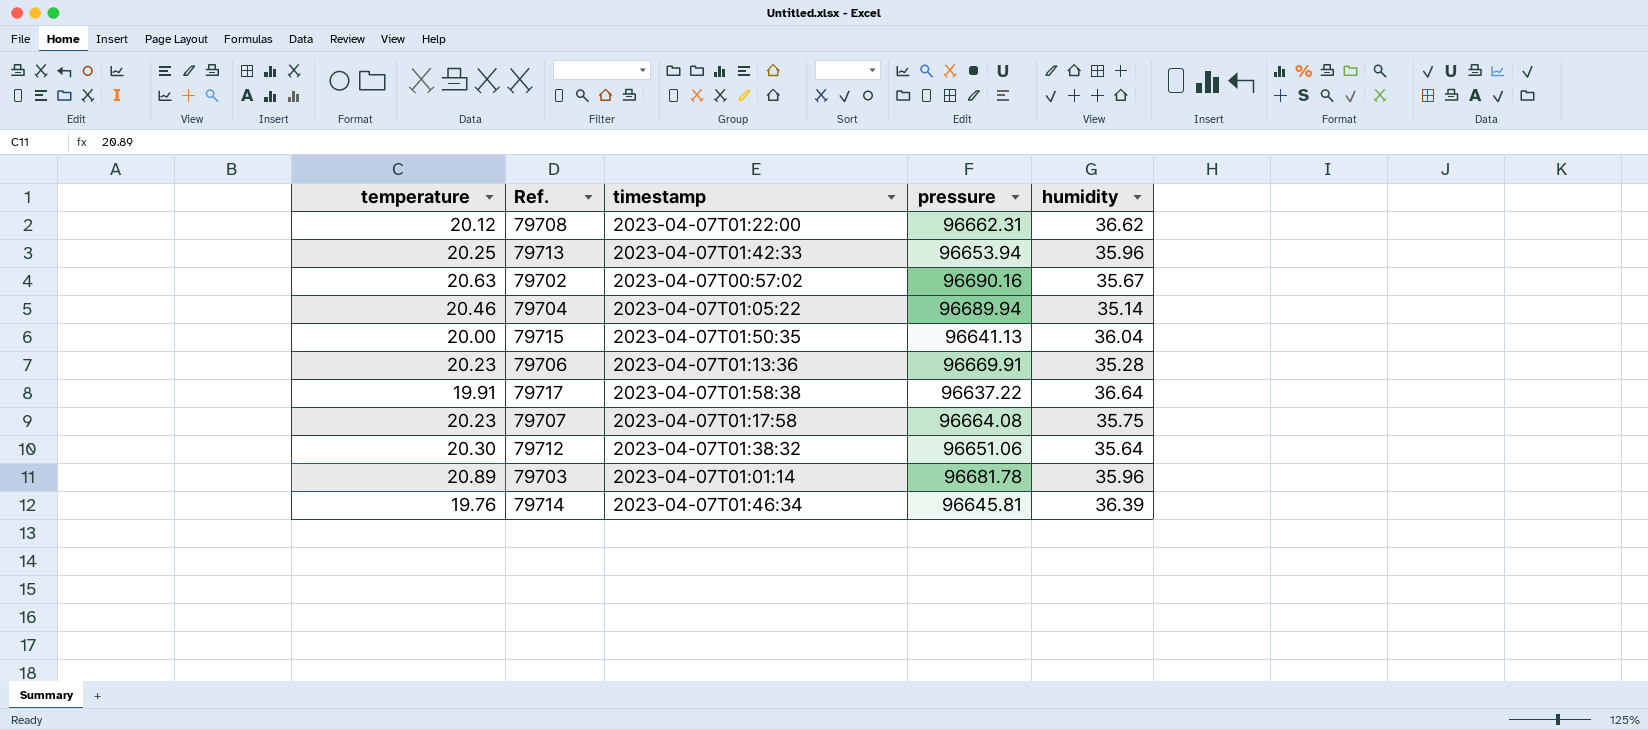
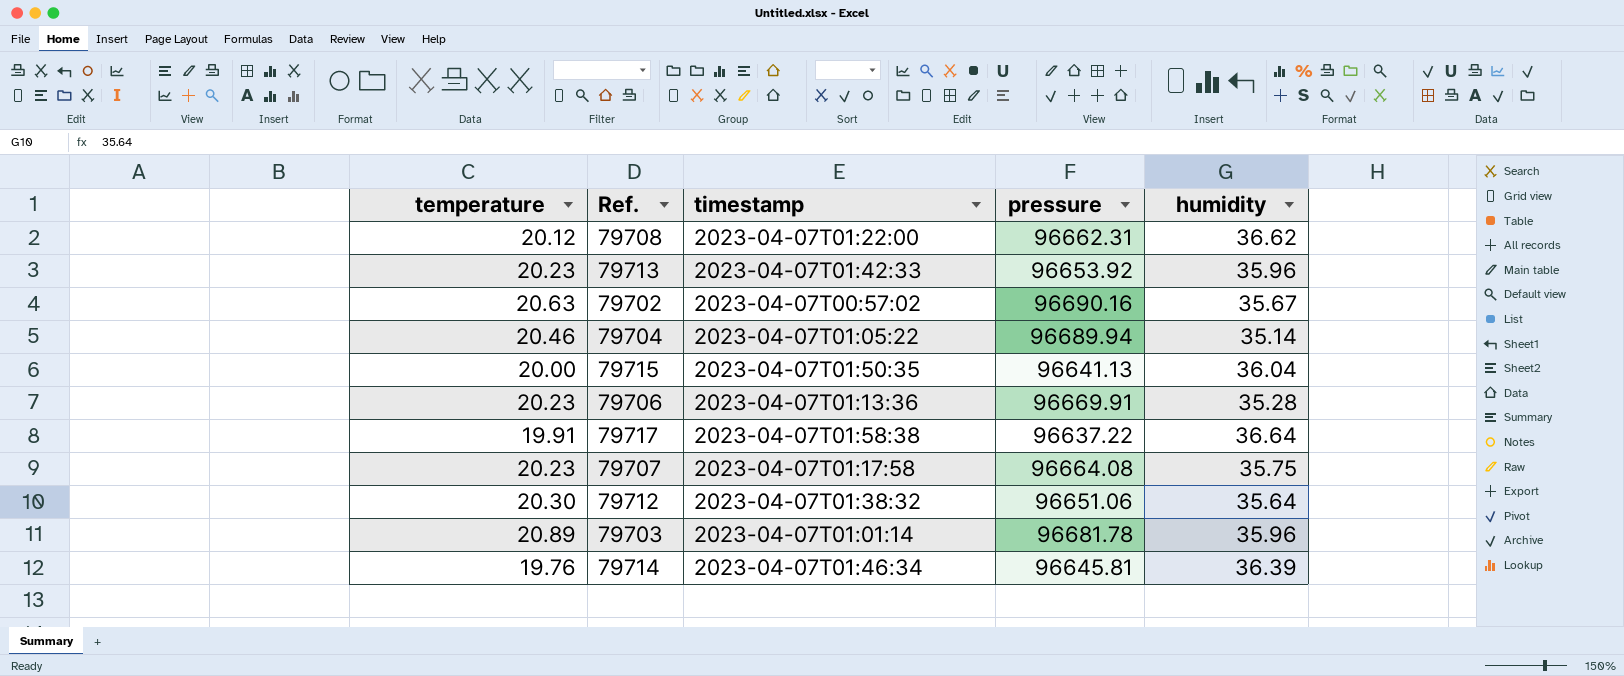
79713 | temperature: 20.25 -> 20.23
79713 | pressure: 96653.94 -> 96653.92

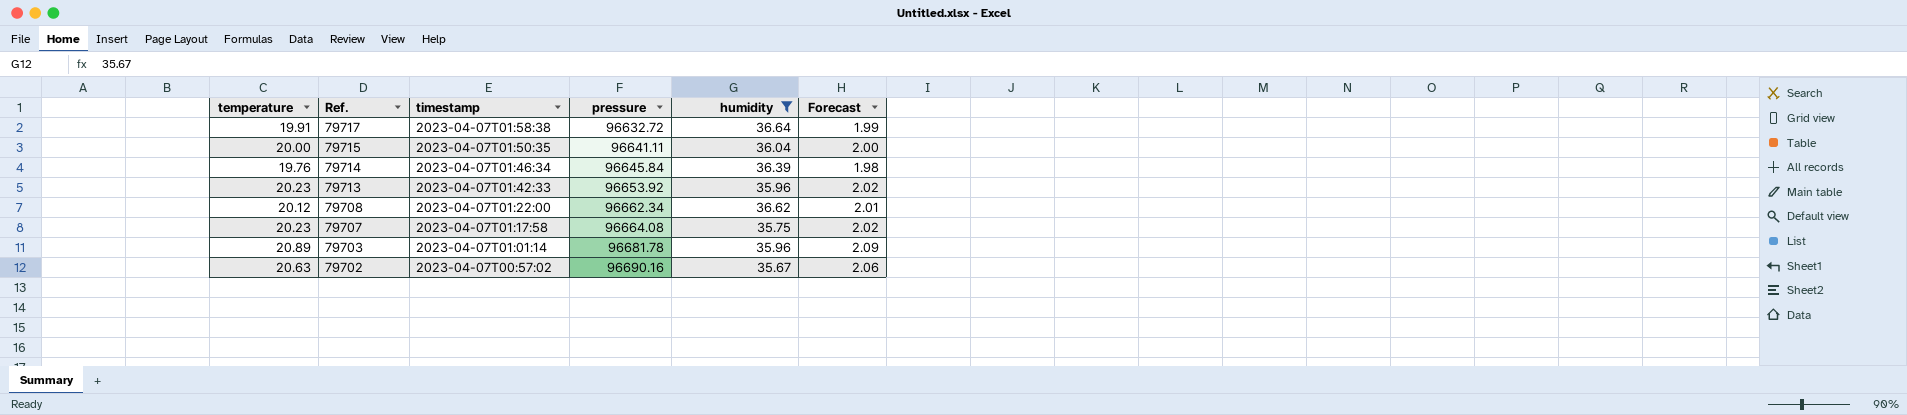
filter: none -> humidity >= 35.67
row order: none -> Ref. descending
column Forecast | formula: none -> [temperature] * 0.1
79717 | pressure: 96637.22 -> 96632.72
79715 | pressure: 96641.13 -> 96641.11
79714 | pressure: 96645.81 -> 96645.84
79708 | pressure: 96662.31 -> 96662.34

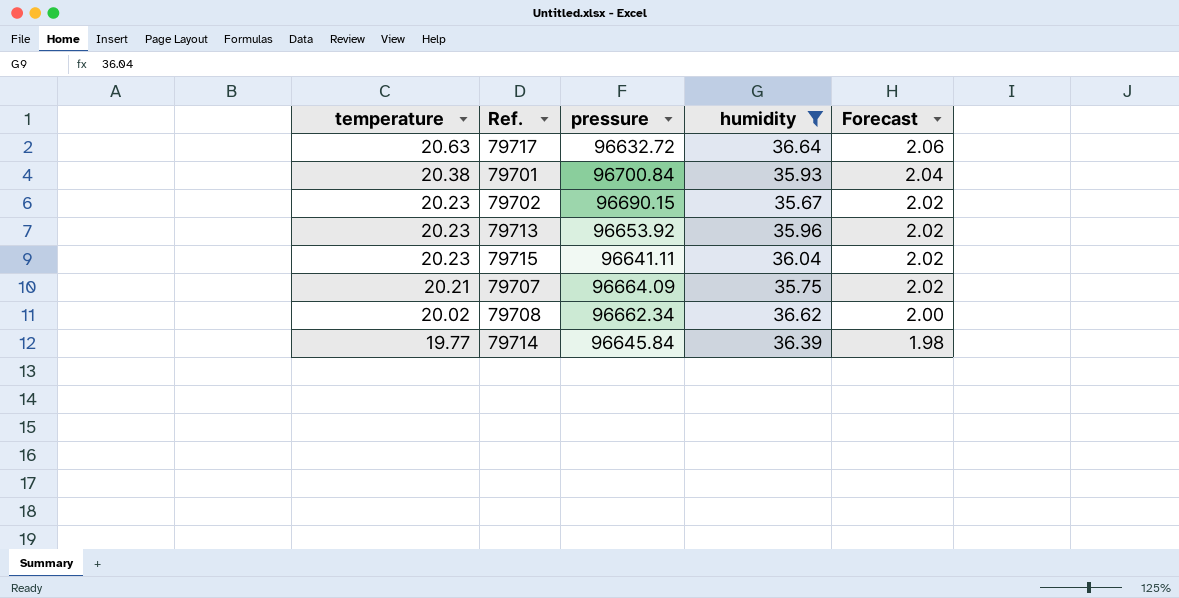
row order: Ref. descending -> temperature descending
column timestamp | position: 3 -> none
row 79703: 20.89 | 2023-04-07T01:01:14 | 96681.78 | 35.96 | 2.09 -> none
79717 | temperature: 19.91 -> 20.63
79717 | Forecast: 1.99 -> 2.06
row 79701: none -> 20.38 | 96700.84 | 35.93 | 2.04
79702 | temperature: 20.63 -> 20.23
79702 | pressure: 96690.16 -> 96690.15
79702 | Forecast: 2.06 -> 2.02
79715 | temperature: 20.00 -> 20.23
79715 | Forecast: 2.00 -> 2.02
79707 | temperature: 20.23 -> 20.21
79707 | pressure: 96664.08 -> 96664.09
79708 | temperature: 20.12 -> 20.02
79708 | Forecast: 2.01 -> 2.00
79714 | temperature: 19.76 -> 19.77

